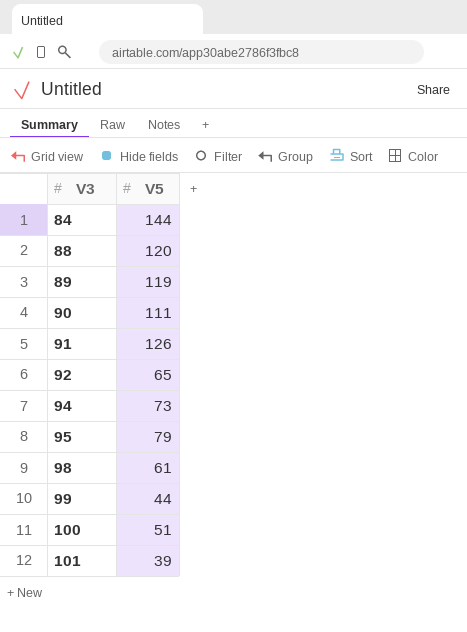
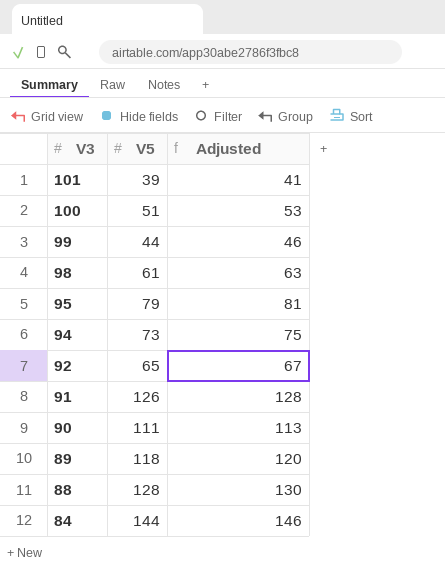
row order: V3 ascending -> V3 descending
column Adjusted | formula: none -> [V5] + 2
89 | V5: 119 -> 118
88 | V5: 120 -> 128

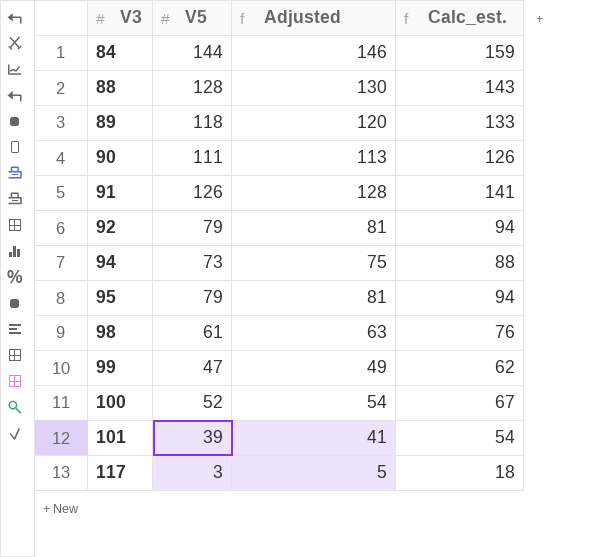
row order: V3 descending -> V3 ascending
column Calc_est. | formula: none -> [V5] + 15
92 | V5: 65 -> 79
92 | Adjusted: 67 -> 81
99 | V5: 44 -> 47
99 | Adjusted: 46 -> 49
100 | V5: 51 -> 52
100 | Adjusted: 53 -> 54
row 117: none -> 3 | 5 | 18

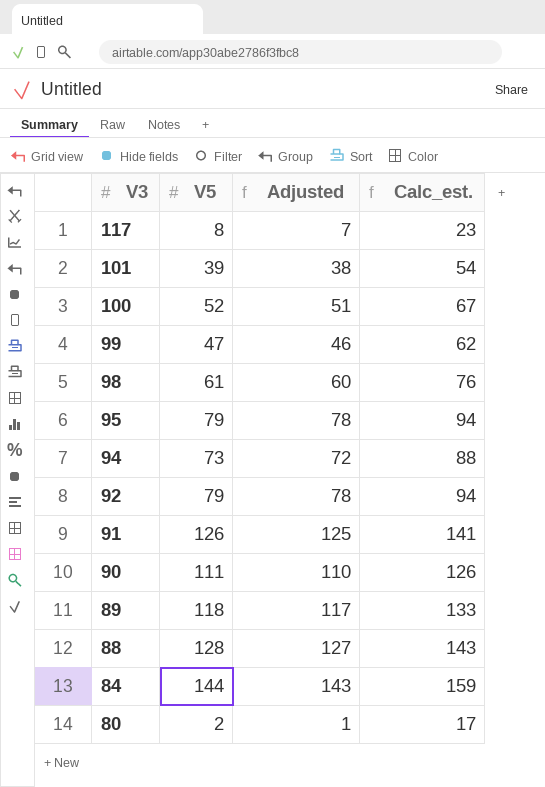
row order: V3 ascending -> V3 descending
column Adjusted | formula: [V5] + 2 -> [V5] - 1
117 | V5: 3 -> 8
117 | Calc_est.: 18 -> 23
row 80: none -> 2 | 1 | 17

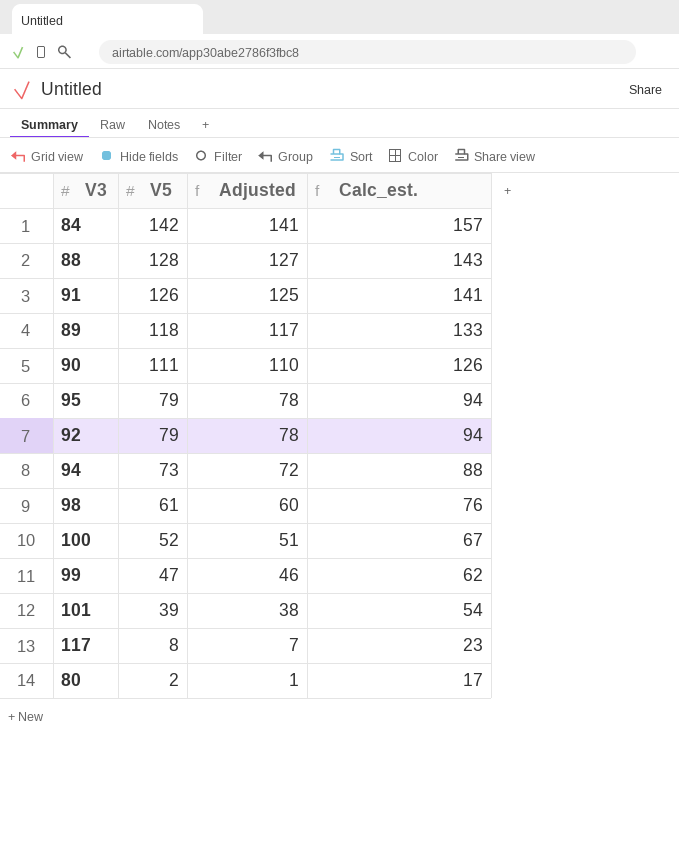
row order: V3 descending -> V5 descending
84 | V5: 144 -> 142
84 | Adjusted: 143 -> 141
84 | Calc_est.: 159 -> 157

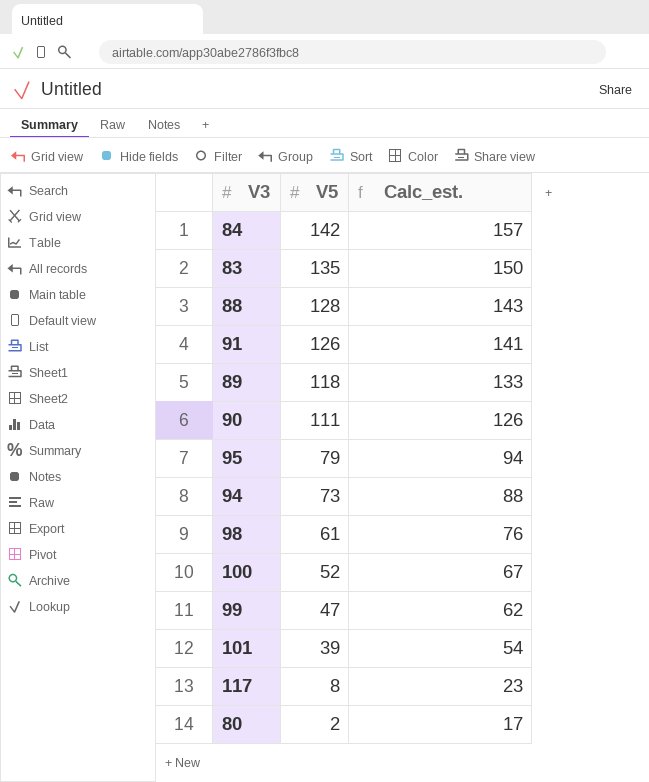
column Adjusted | formula: [V5] - 1 -> none
row 92: 79 | 78 | 94 -> none
row 83: none -> 135 | 150

